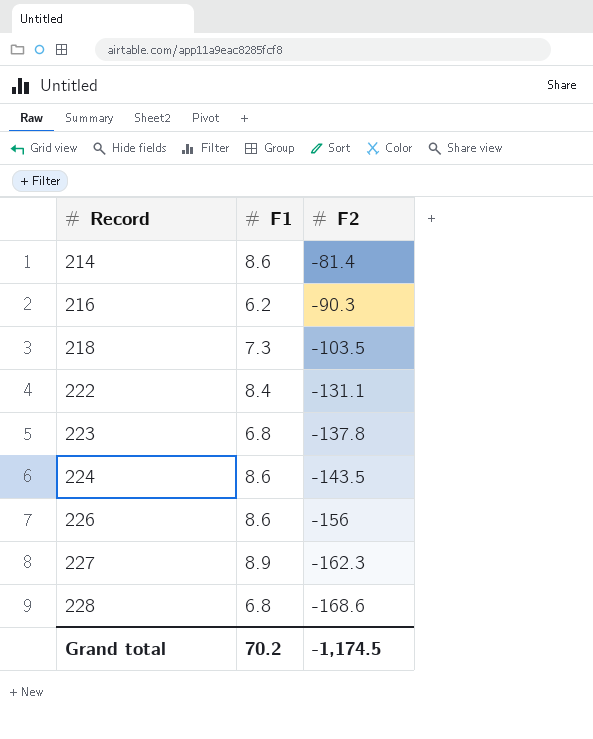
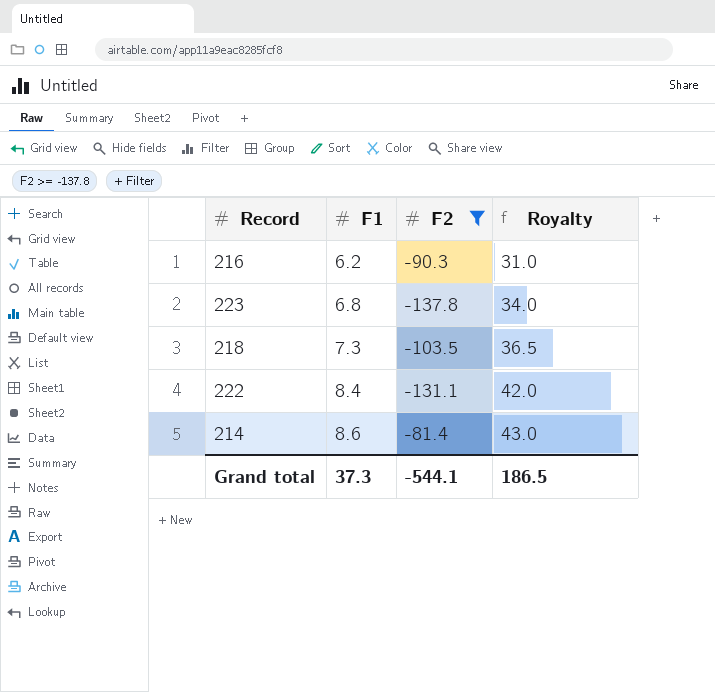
filter: none -> F2 >= -137.8
row order: Record ascending -> F1 ascending
column Royalty | formula: none -> [F1] * 5
Grand total | F1: 70.2 -> 37.3
Grand total | F2: -1,174.5 -> -544.1

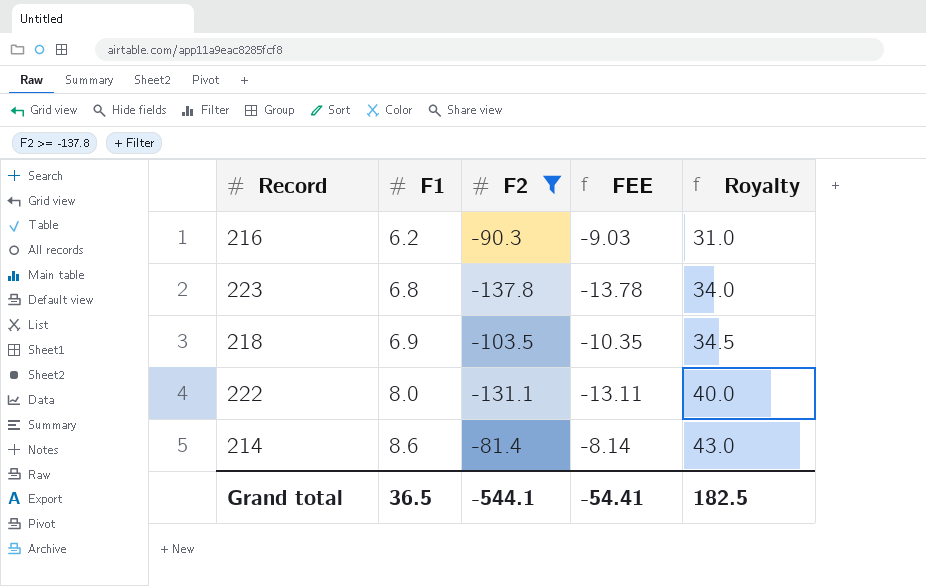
column FEE | formula: none -> [F2] * 0.1
218 | F1: 7.3 -> 6.9
218 | Royalty: 36.5 -> 34.5
222 | F1: 8.4 -> 8.0
222 | Royalty: 42.0 -> 40.0
Grand total | F1: 37.3 -> 36.5
Grand total | Royalty: 186.5 -> 182.5

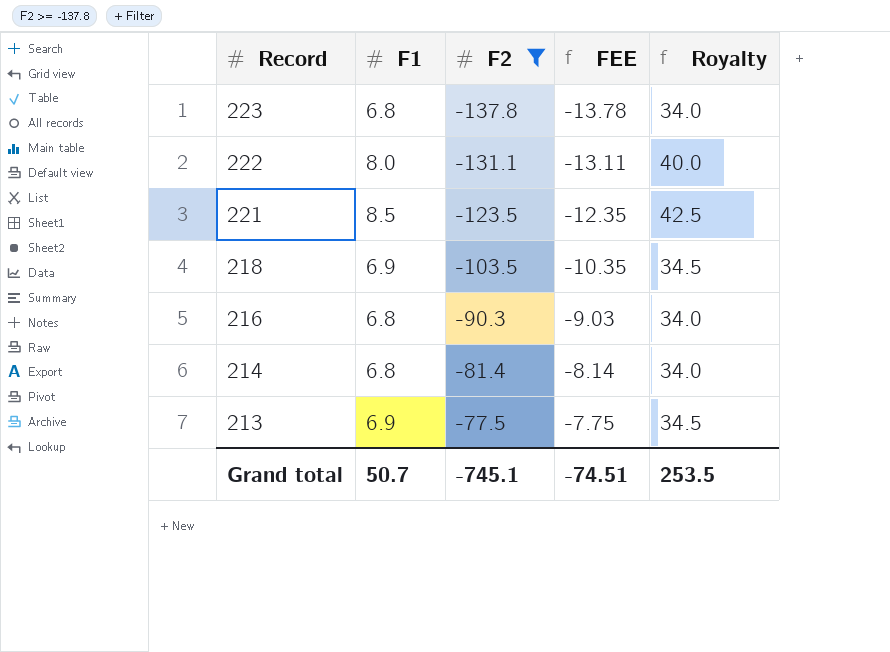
row order: F1 ascending -> Record descending
row 221: none -> 8.5 | -123.5 | -12.35 | 42.5
216 | F1: 6.2 -> 6.8
216 | Royalty: 31.0 -> 34.0
214 | F1: 8.6 -> 6.8
214 | Royalty: 43.0 -> 34.0
row 213: none -> 6.9 | -77.5 | -7.75 | 34.5
Grand total | F1: 36.5 -> 50.7
Grand total | F2: -544.1 -> -745.1
Grand total | FEE: -54.41 -> -74.51
Grand total | Royalty: 182.5 -> 253.5

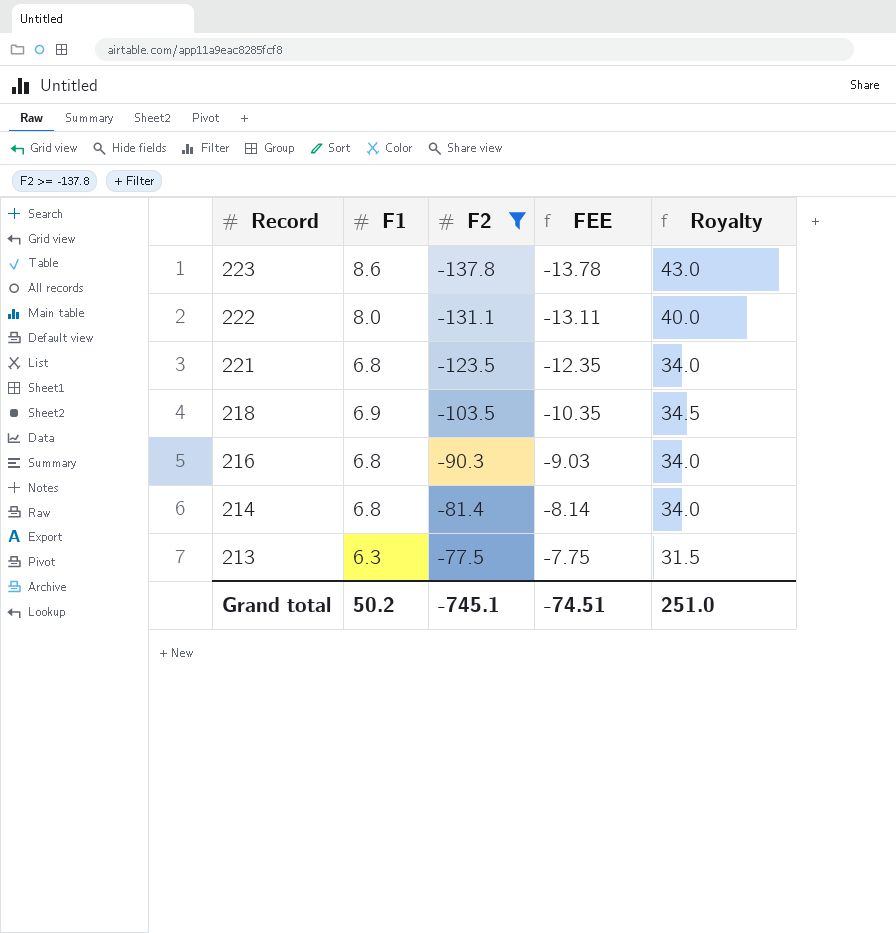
223 | F1: 6.8 -> 8.6
223 | Royalty: 34.0 -> 43.0
221 | F1: 8.5 -> 6.8
221 | Royalty: 42.5 -> 34.0
213 | F1: 6.9 -> 6.3
213 | Royalty: 34.5 -> 31.5
Grand total | F1: 50.7 -> 50.2
Grand total | Royalty: 253.5 -> 251.0

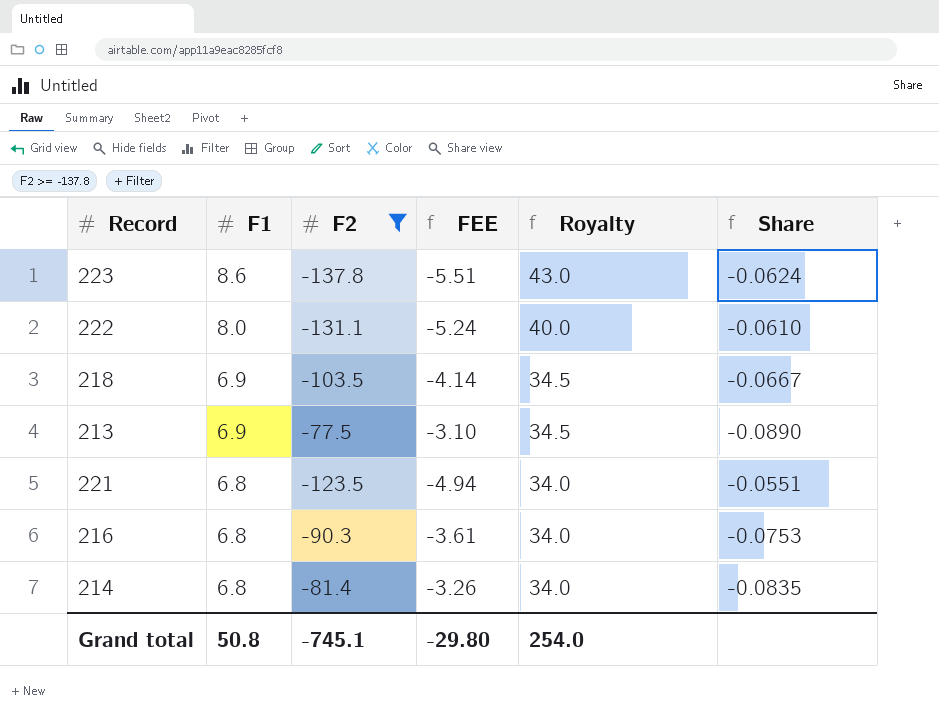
row order: Record descending -> F1 descending
column FEE | formula: [F2] * 0.1 -> [F2] * 0.04
column Share | formula: none -> [F1] / [F2]
213 | F1: 6.3 -> 6.9
213 | Royalty: 31.5 -> 34.5
Grand total | F1: 50.2 -> 50.8
Grand total | FEE: -74.51 -> -29.80
Grand total | Royalty: 251.0 -> 254.0

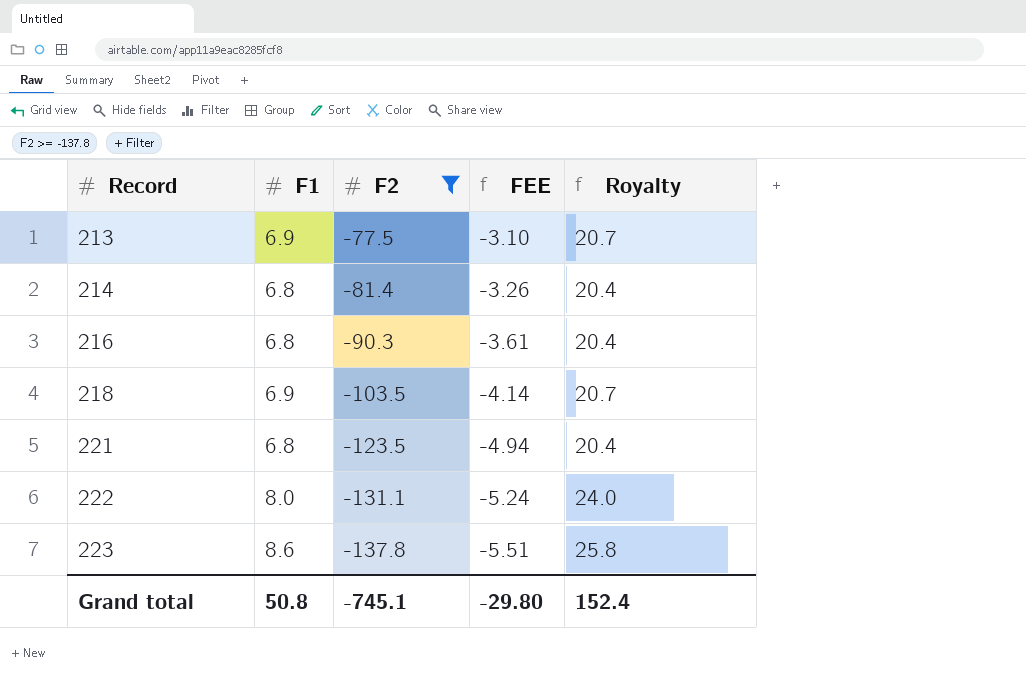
row order: F1 descending -> Record ascending
column Share | formula: [F1] / [F2] -> none
column Royalty | formula: [F1] * 5 -> [F1] * 3
Grand total | Royalty: 254.0 -> 152.4

